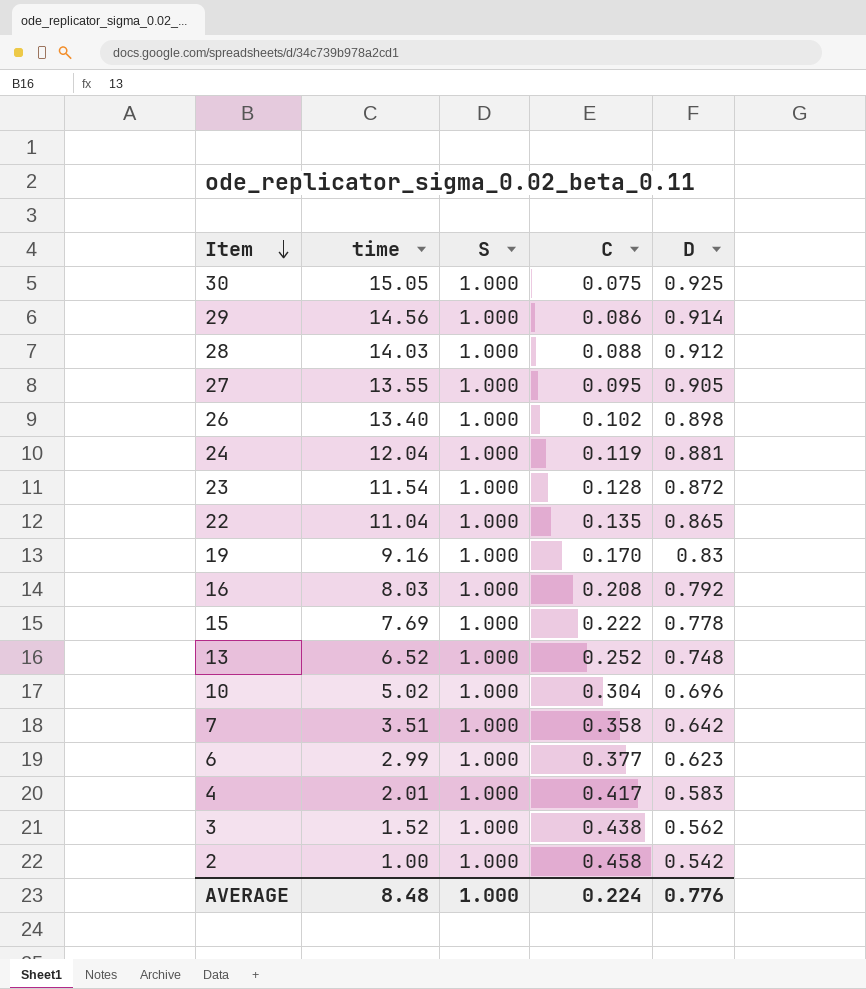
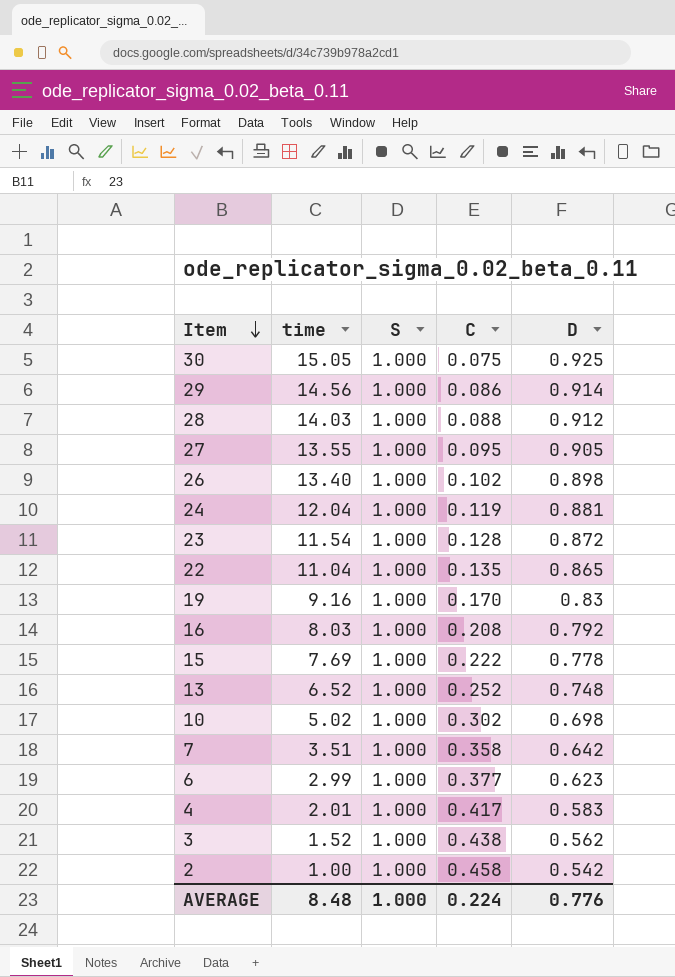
10 | C: 0.304 -> 0.302
10 | D: 0.696 -> 0.698

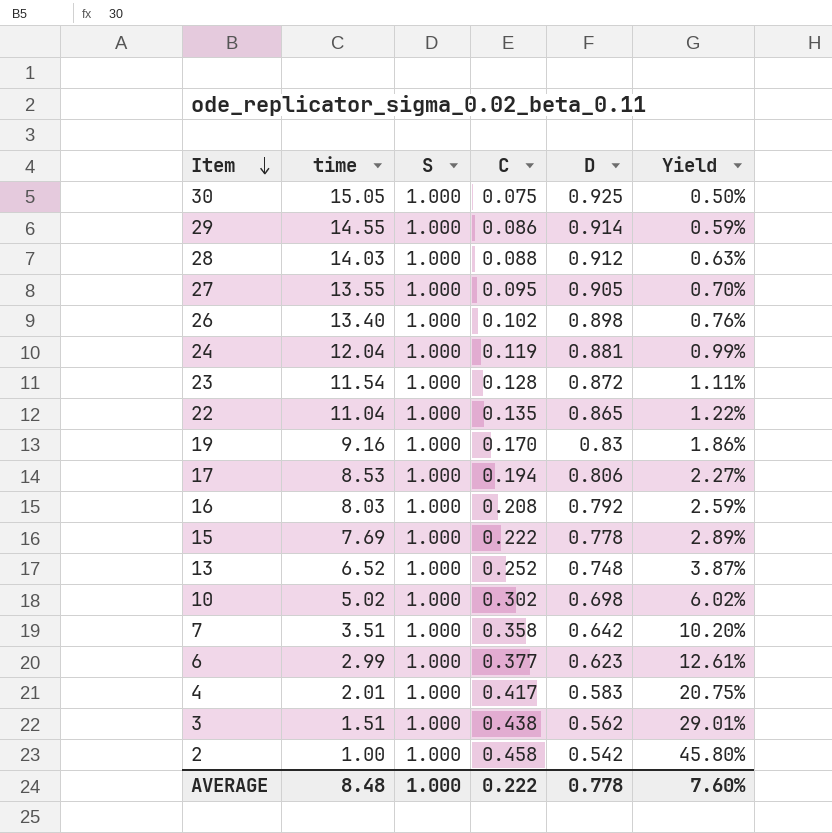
column Yield | formula: none -> [C] / [time]
29 | time: 14.56 -> 14.55
row 17: none -> 8.53 | 1.000 | 0.194 | 0.806 | 2.27%
3 | time: 1.52 -> 1.51
AVERAGE | C: 0.224 -> 0.222
AVERAGE | D: 0.776 -> 0.778

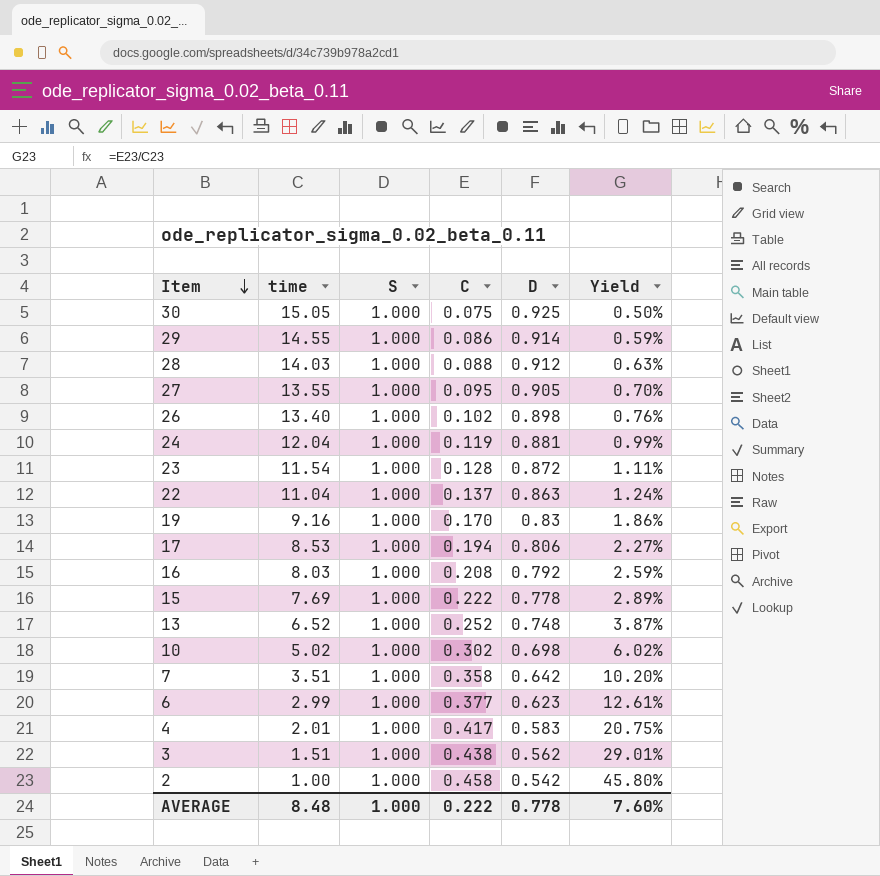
22 | C: 0.135 -> 0.137
22 | D: 0.865 -> 0.863
22 | Yield: 1.22% -> 1.24%

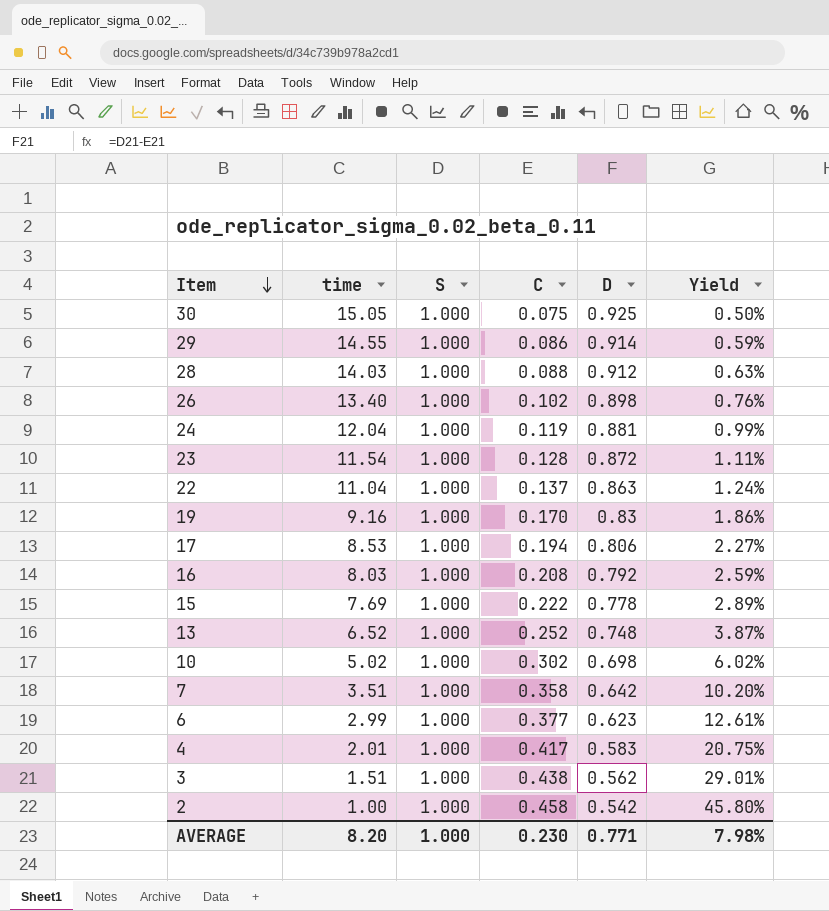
row 27: 13.55 | 1.000 | 0.095 | 0.905 | 0.70% -> none
AVERAGE | time: 8.48 -> 8.20
AVERAGE | C: 0.222 -> 0.230
AVERAGE | D: 0.778 -> 0.771
AVERAGE | Yield: 7.60% -> 7.98%

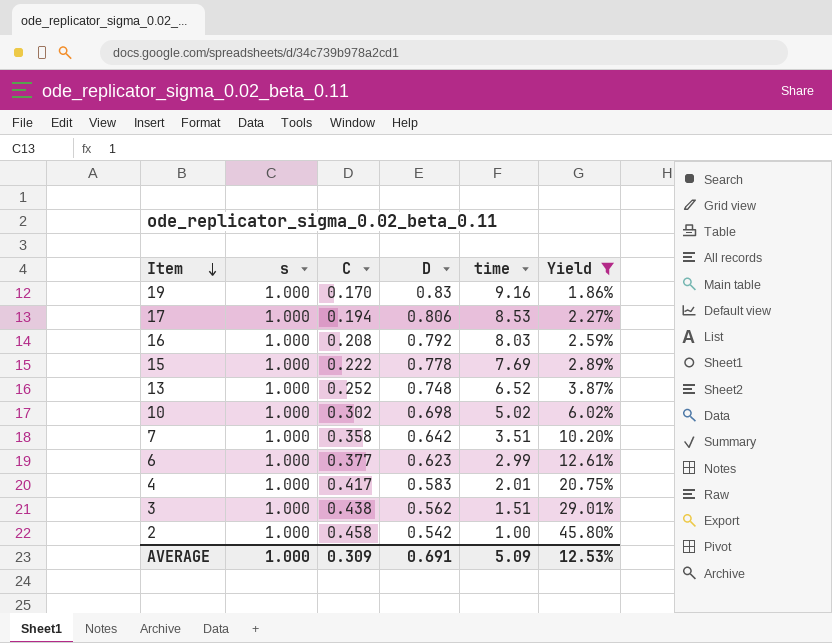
filter: none -> Yield >= 1.86%
column name: S -> s
column time | position: 2 -> 5
AVERAGE | C: 0.230 -> 0.309
AVERAGE | D: 0.771 -> 0.691
AVERAGE | time: 8.20 -> 5.09
AVERAGE | Yield: 7.98% -> 12.53%

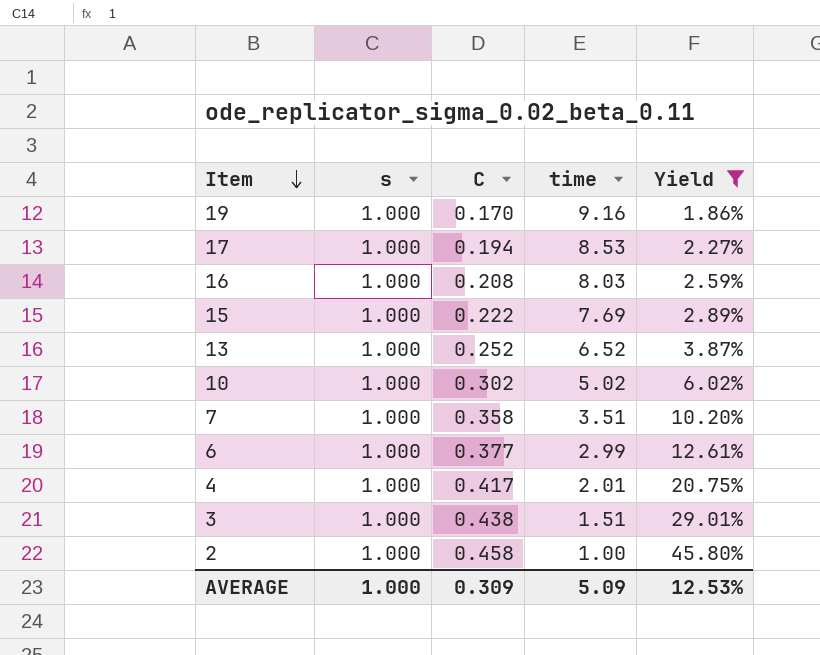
column D | formula: [s] - [C] -> none

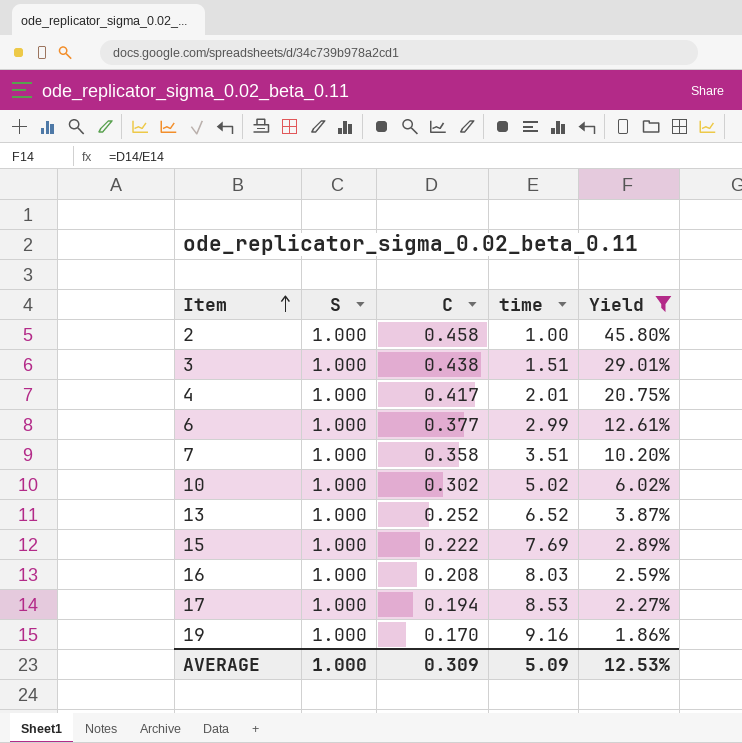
row order: Item descending -> Item ascending
column name: s -> S

